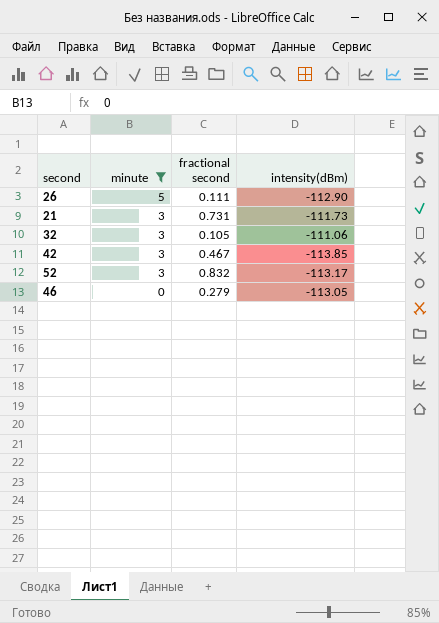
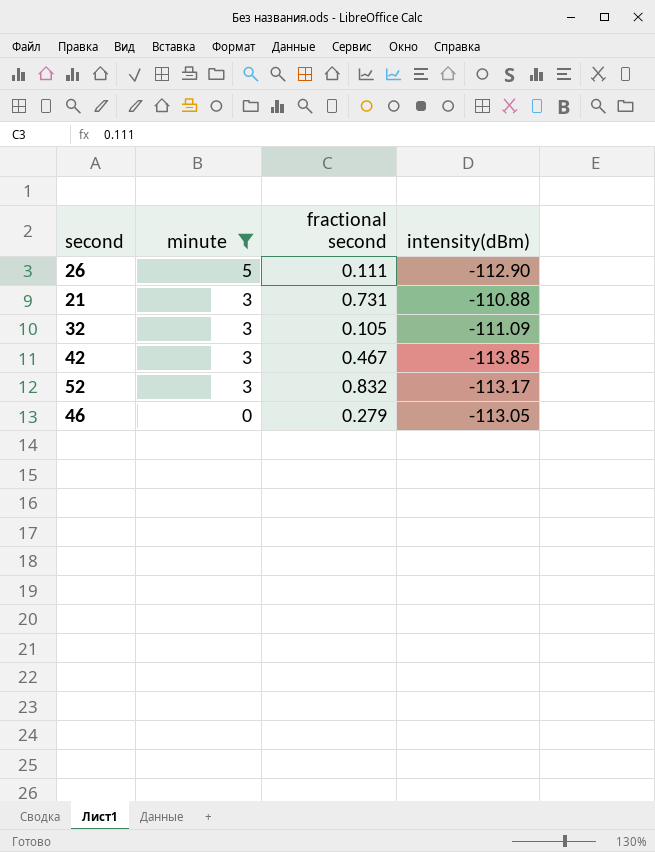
21 | intensity(dBm): -111.73 -> -110.88
32 | intensity(dBm): -111.06 -> -111.09

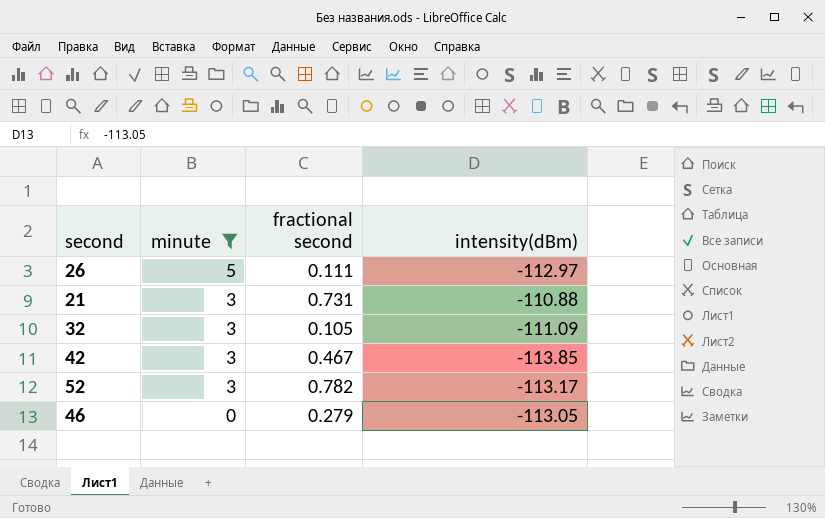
26 | intensity(dBm): -112.90 -> -112.97
52 | fractional second: 0.832 -> 0.782

